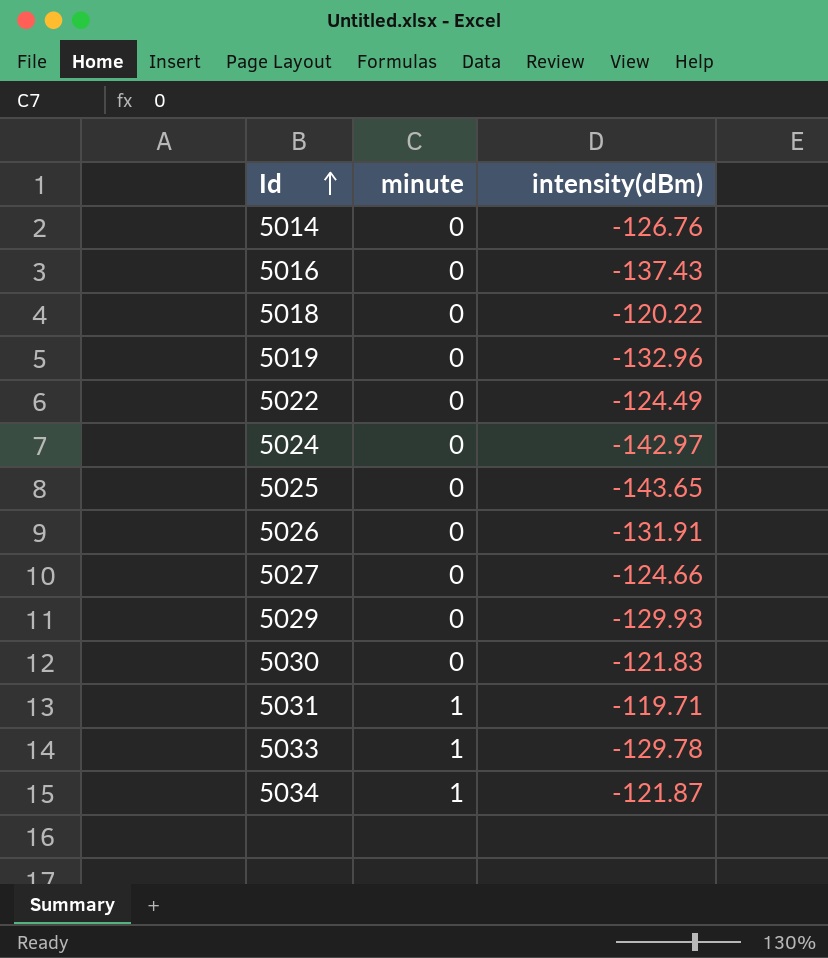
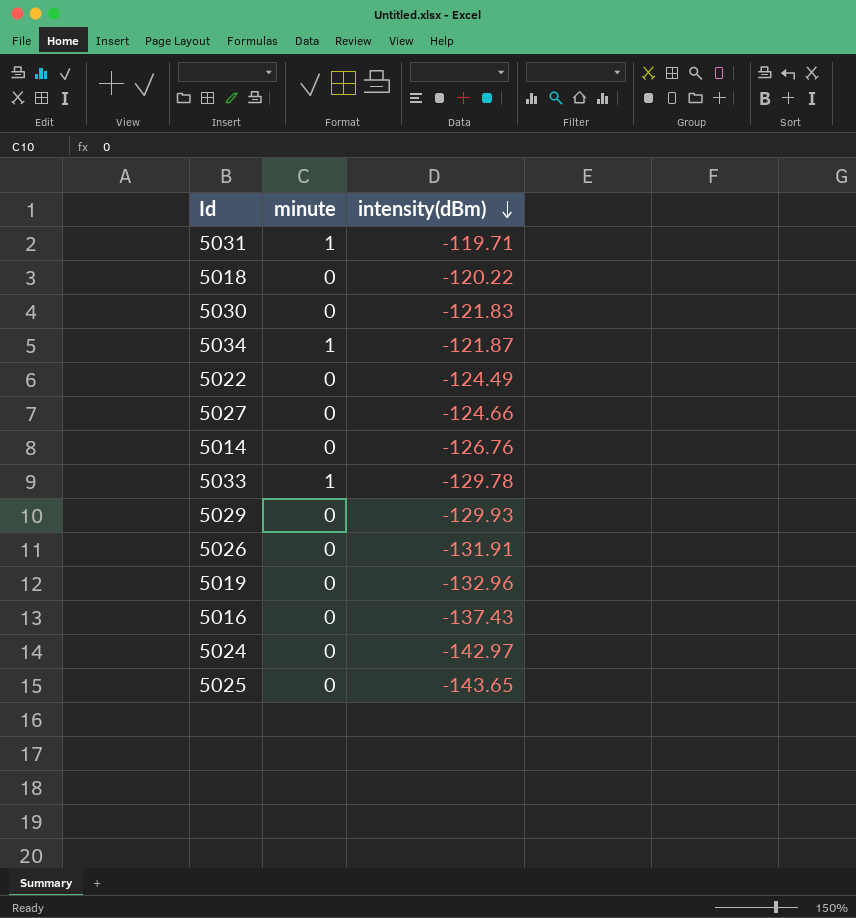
row order: Id ascending -> intensity(dBm) descending

